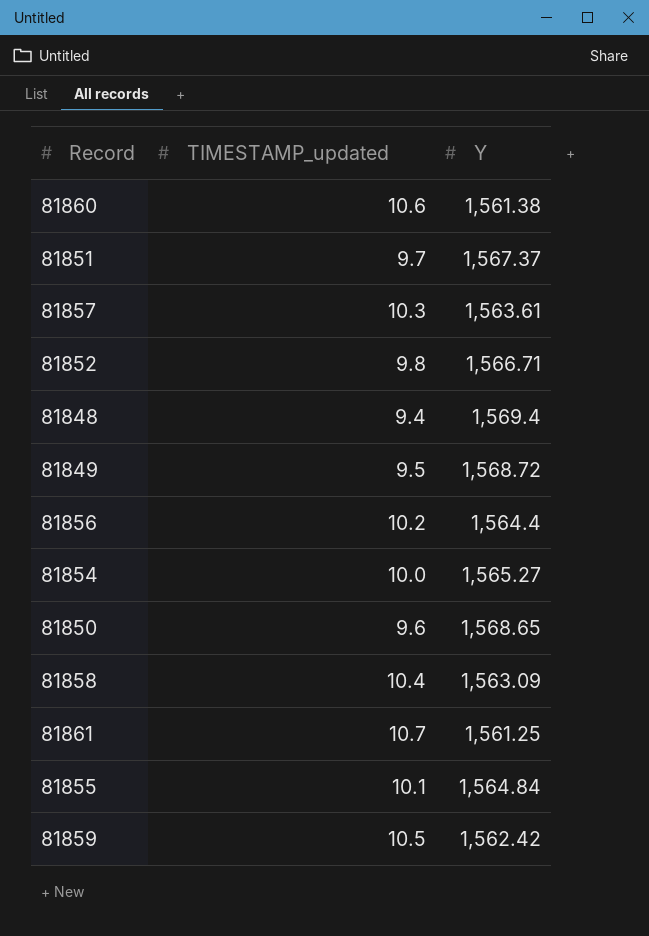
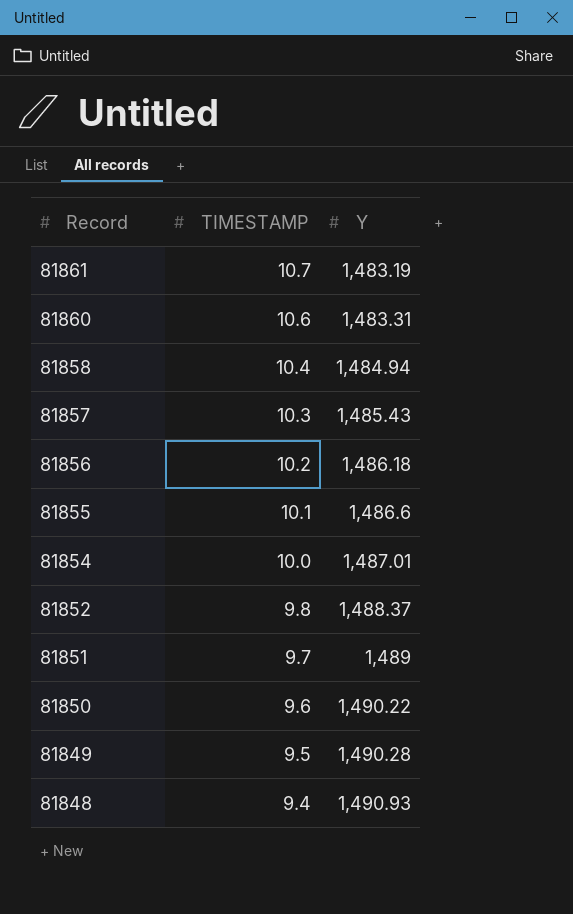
row order: none -> Record descending
column name: TIMESTAMP_updated -> TIMESTAMP
row 81859: 10.5 | 1,562.42 -> none
81861 | Y: 1,561.25 -> 1,483.19
81860 | Y: 1,561.38 -> 1,483.31
81858 | Y: 1,563.09 -> 1,484.94
81857 | Y: 1,563.61 -> 1,485.43
81856 | Y: 1,564.4 -> 1,486.18
81855 | Y: 1,564.84 -> 1,486.6
81854 | Y: 1,565.27 -> 1,487.01
81852 | Y: 1,566.71 -> 1,488.37
81851 | Y: 1,567.37 -> 1,489
81850 | Y: 1,568.65 -> 1,490.22
81849 | Y: 1,568.72 -> 1,490.28
81848 | Y: 1,569.4 -> 1,490.93

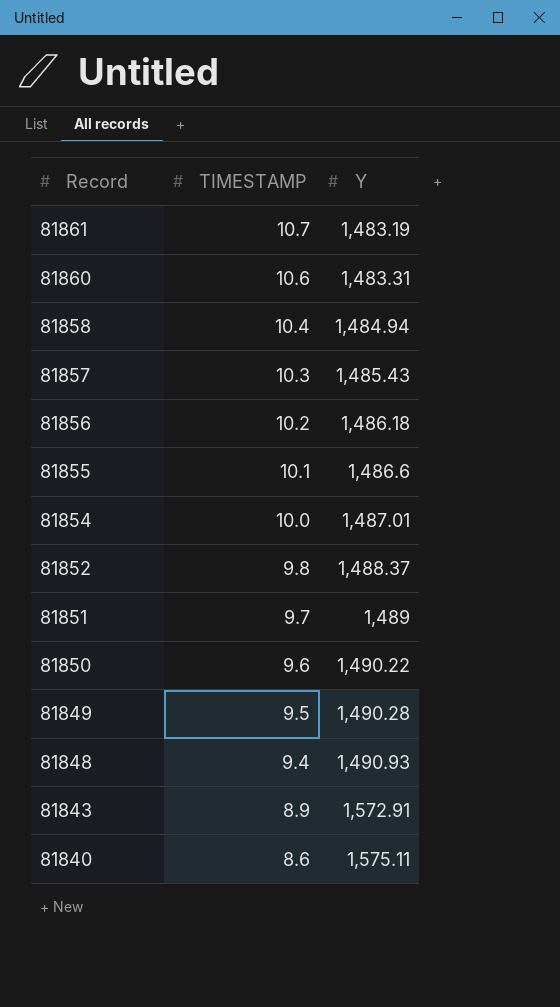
row 81843: none -> 8.9 | 1,572.91
row 81840: none -> 8.6 | 1,575.11

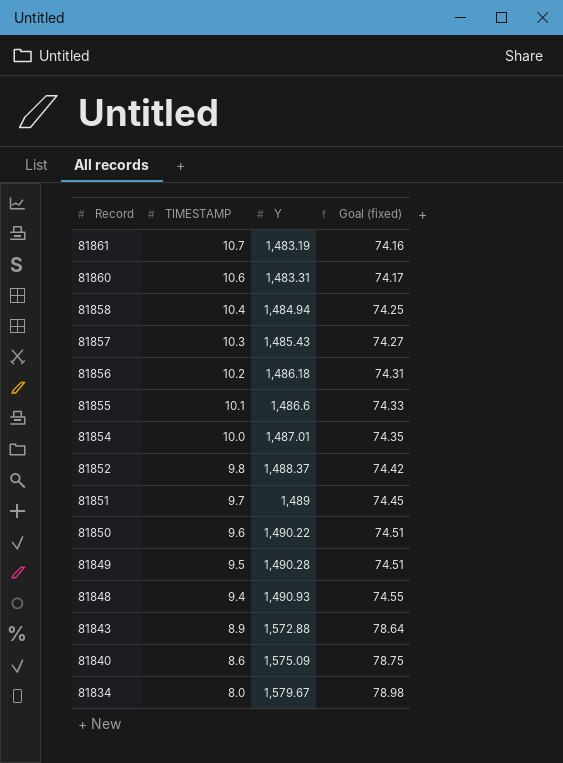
column Goal (fixed) | formula: none -> [Y] * 0.05
81843 | Y: 1,572.91 -> 1,572.88
81840 | Y: 1,575.11 -> 1,575.09
row 81834: none -> 8.0 | 1,579.67 | 78.98

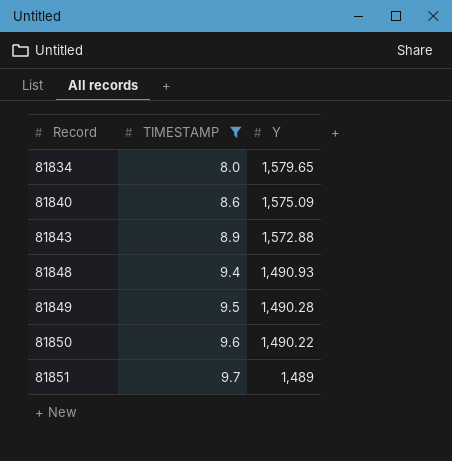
filter: none -> TIMESTAMP <= 9.7
row order: Record descending -> Record ascending
column Goal (fixed) | formula: [Y] * 0.05 -> none
81834 | Y: 1,579.67 -> 1,579.65

